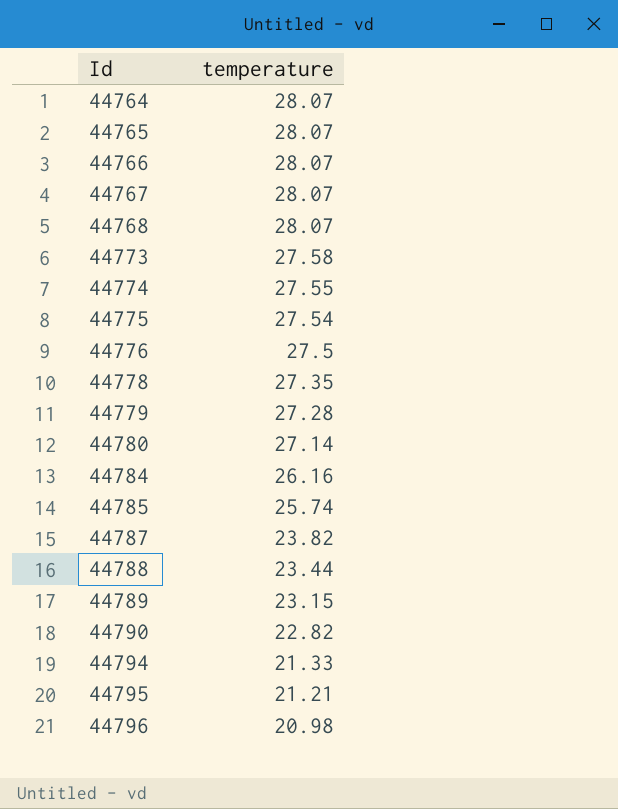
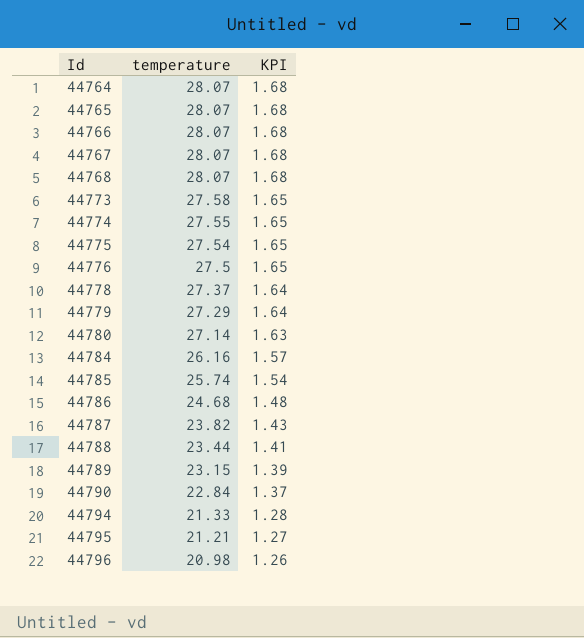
column KPI | formula: none -> [temperature] * 0.06
44778 | temperature: 27.35 -> 27.37
44779 | temperature: 27.28 -> 27.29
row 44786: none -> 24.68 | 1.48
44790 | temperature: 22.82 -> 22.84

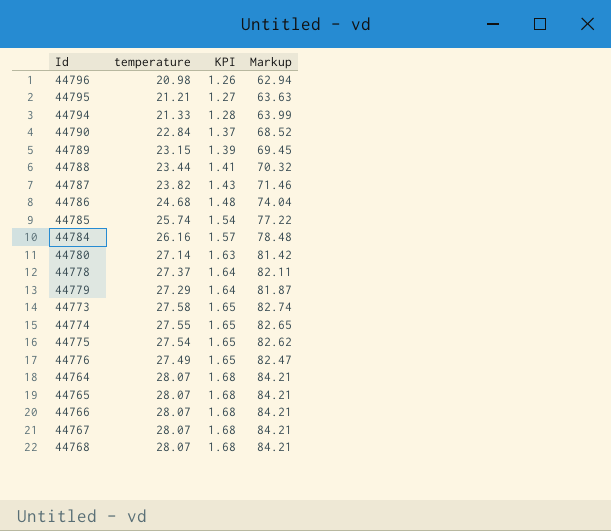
row order: Id ascending -> KPI ascending
column Markup | formula: none -> [temperature] * 3
44776 | temperature: 27.5 -> 27.49

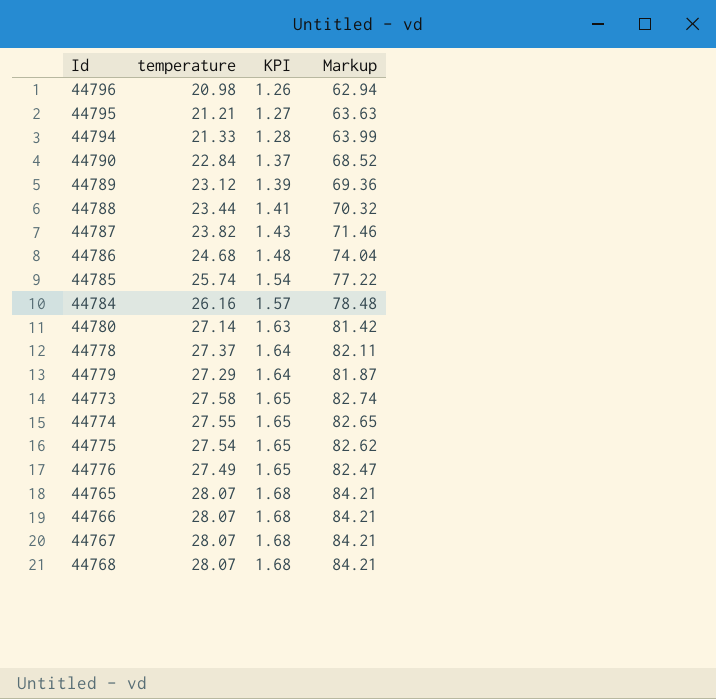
row 44764: 28.07 | 1.68 | 84.21 -> none
44789 | temperature: 23.15 -> 23.12
44789 | Markup: 69.45 -> 69.36

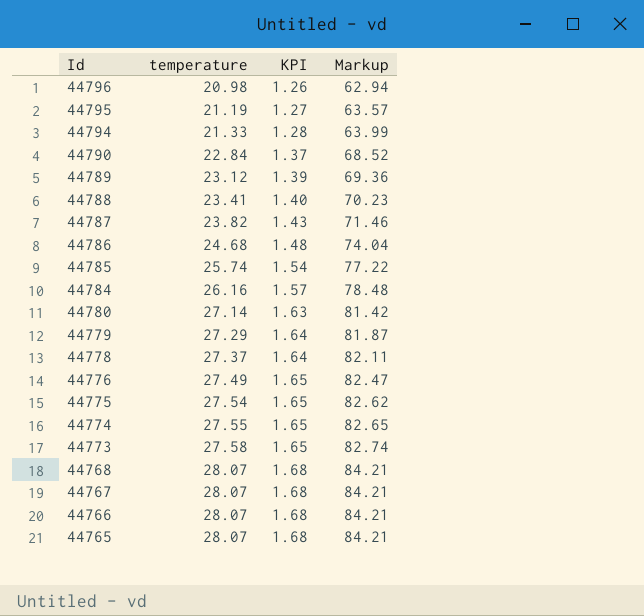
row order: KPI ascending -> Id descending
44795 | temperature: 21.21 -> 21.19
44795 | Markup: 63.63 -> 63.57
44788 | temperature: 23.44 -> 23.41
44788 | KPI: 1.41 -> 1.40
44788 | Markup: 70.32 -> 70.23

